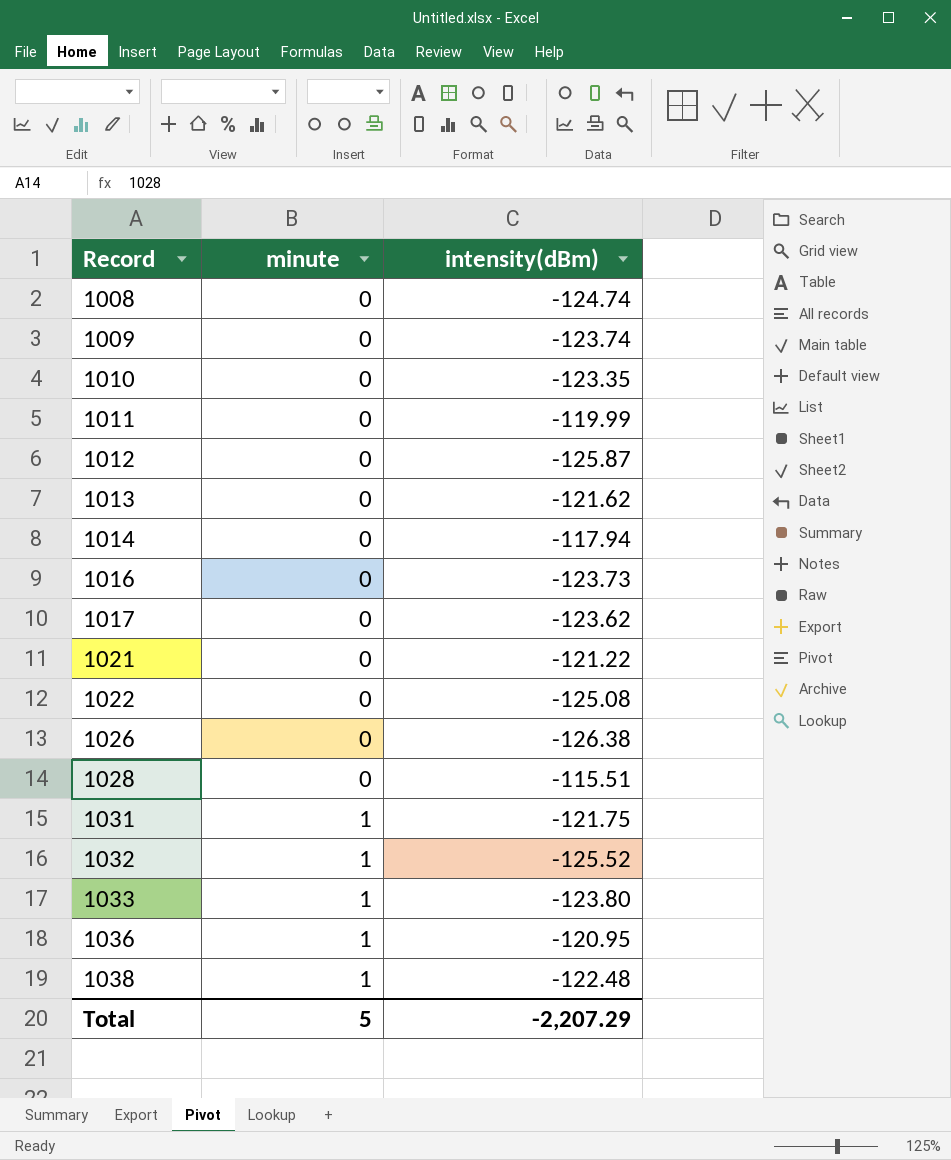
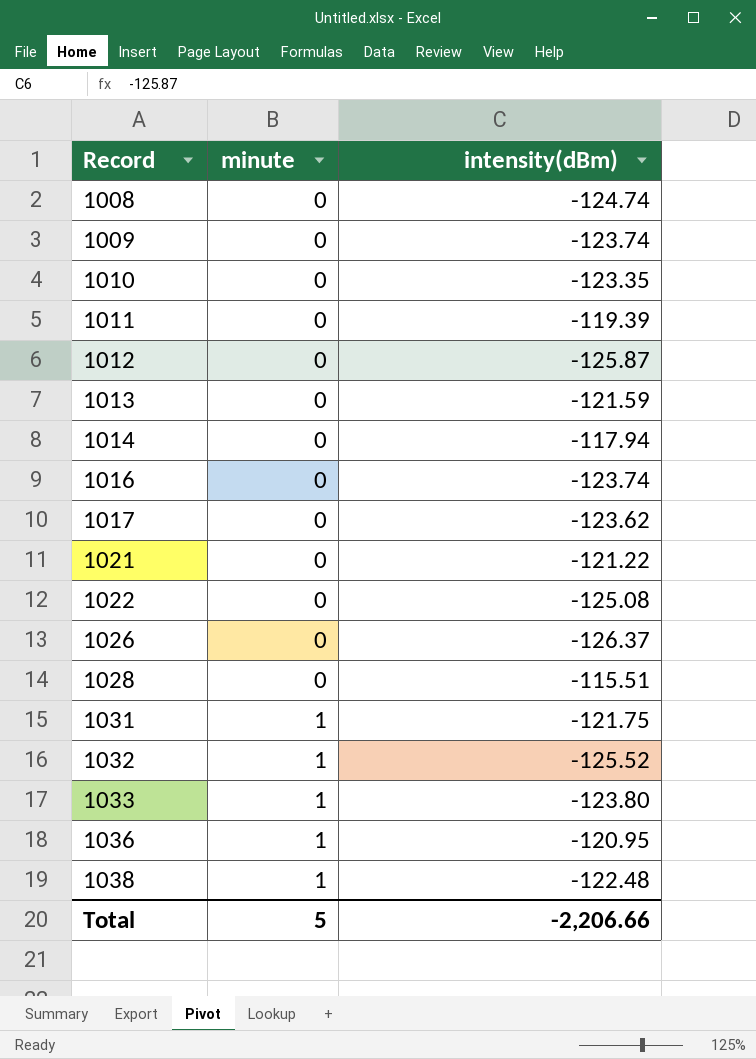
1011 | intensity(dBm): -119.99 -> -119.39
1013 | intensity(dBm): -121.62 -> -121.59
1016 | intensity(dBm): -123.73 -> -123.74
1026 | intensity(dBm): -126.38 -> -126.37
Total | intensity(dBm): -2,207.29 -> -2,206.66

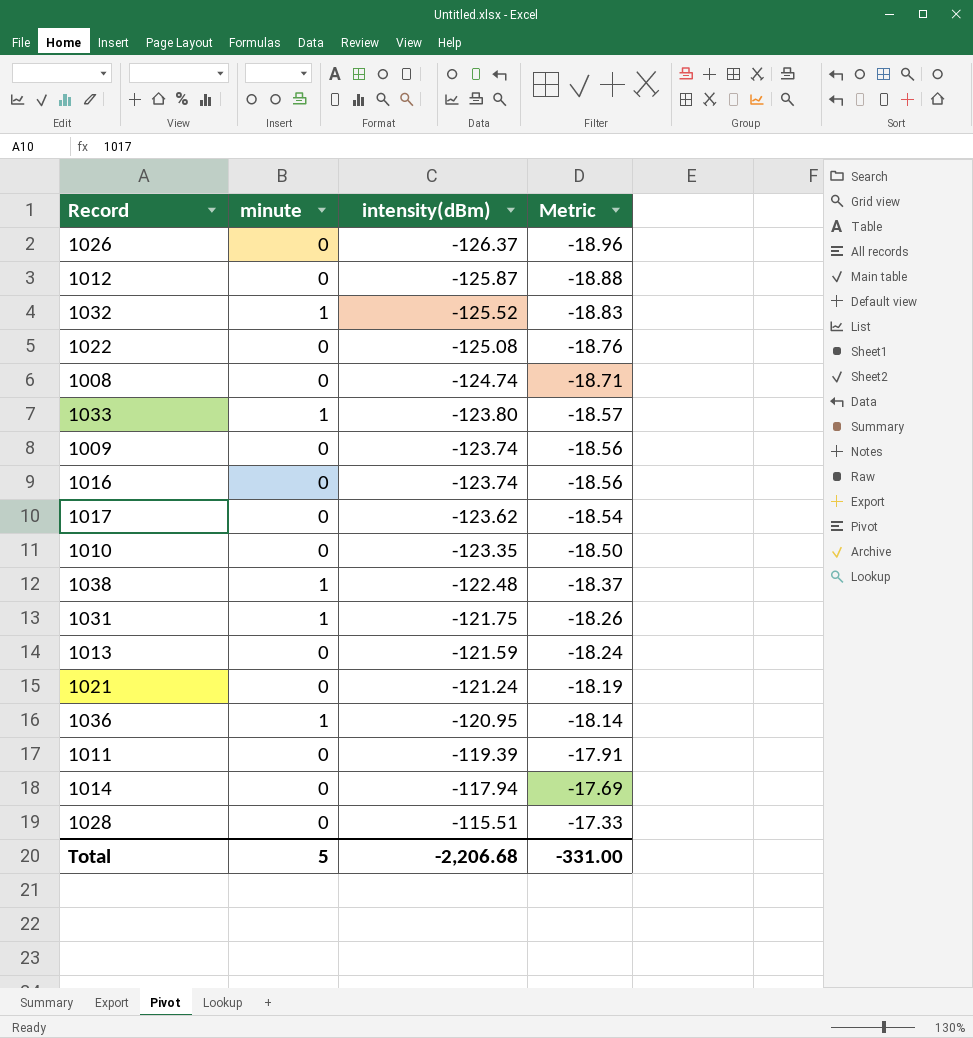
row order: Record ascending -> intensity(dBm) ascending
column Metric | formula: none -> [intensity(dBm)] * 0.15
1021 | intensity(dBm): -121.22 -> -121.24
Total | intensity(dBm): -2,206.66 -> -2,206.68

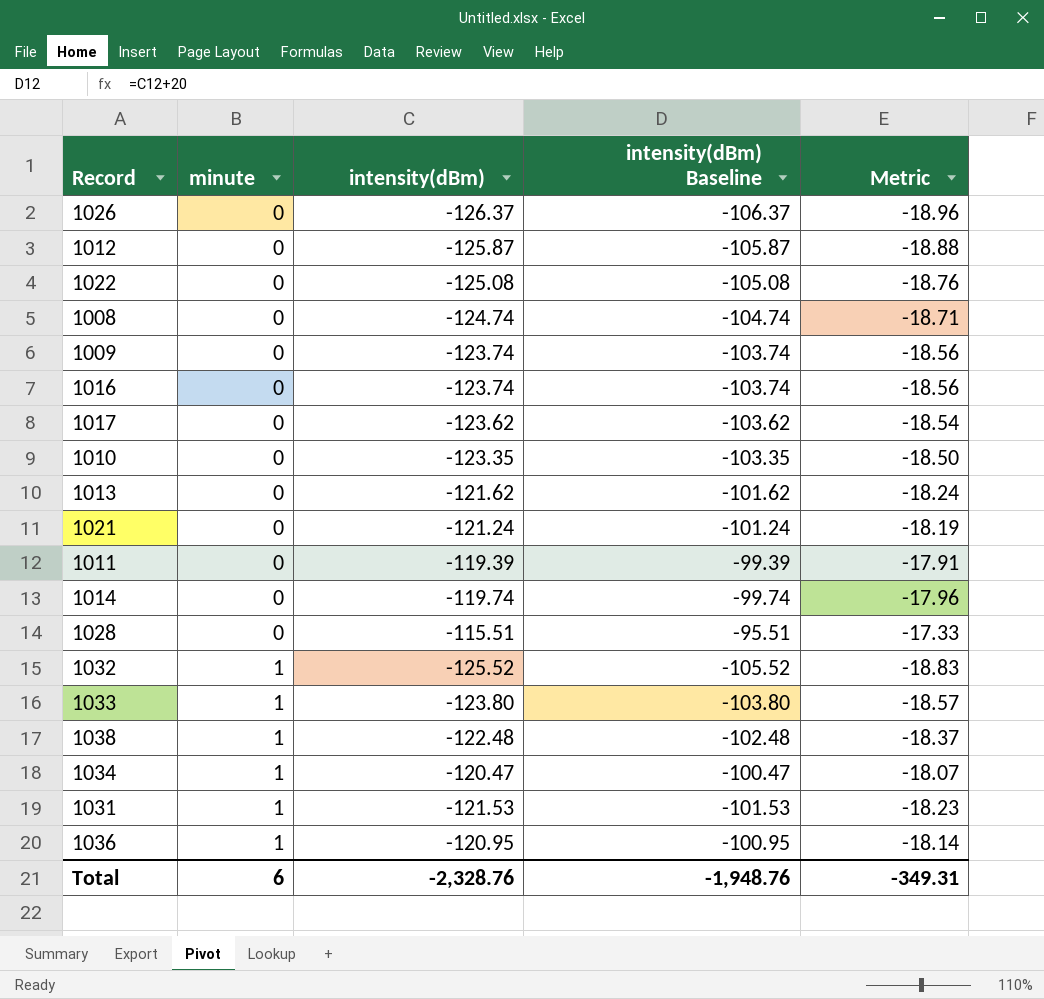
row order: intensity(dBm) ascending -> minute ascending
column intensity(dBm) Baseline | formula: none -> [intensity(dBm)] + 20
1013 | intensity(dBm): -121.59 -> -121.62
1014 | intensity(dBm): -117.94 -> -119.74
1014 | Metric: -17.69 -> -17.96
row 1034: none -> 1 | -120.47 | -100.47 | -18.07
1031 | intensity(dBm): -121.75 -> -121.53
1031 | Metric: -18.26 -> -18.23
Total | minute: 5 -> 6
Total | intensity(dBm): -2,206.68 -> -2,328.76
Total | Metric: -331.00 -> -349.31

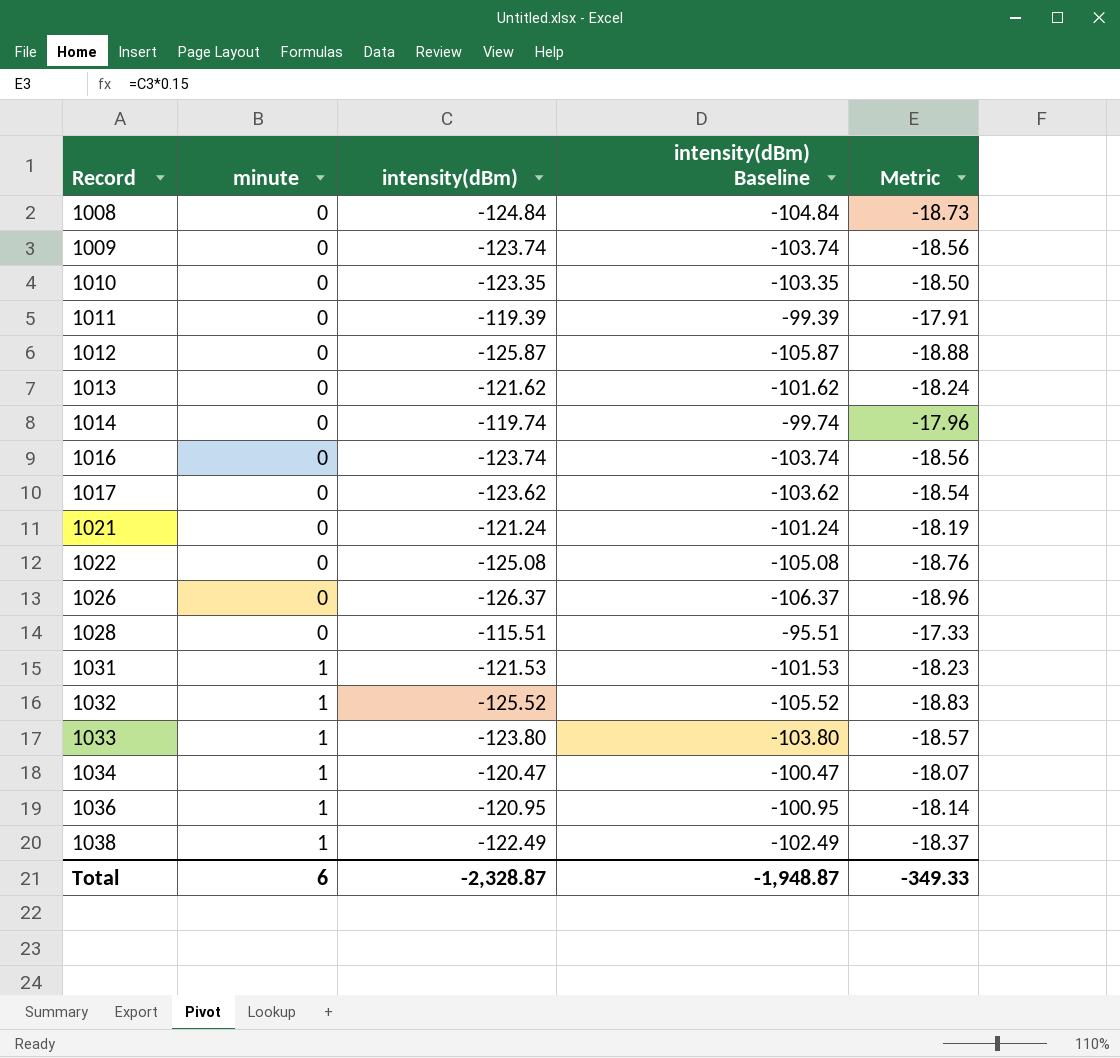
row order: minute ascending -> Record ascending
1008 | intensity(dBm): -124.74 -> -124.84
1008 | intensity(dBm) Baseline: -104.74 -> -104.84
1008 | Metric: -18.71 -> -18.73
1038 | intensity(dBm): -122.48 -> -122.49
1038 | intensity(dBm) Baseline: -102.48 -> -102.49
Total | intensity(dBm): -2,328.76 -> -2,328.87
Total | intensity(dBm) Baseline: -1,948.76 -> -1,948.87
Total | Metric: -349.31 -> -349.33

